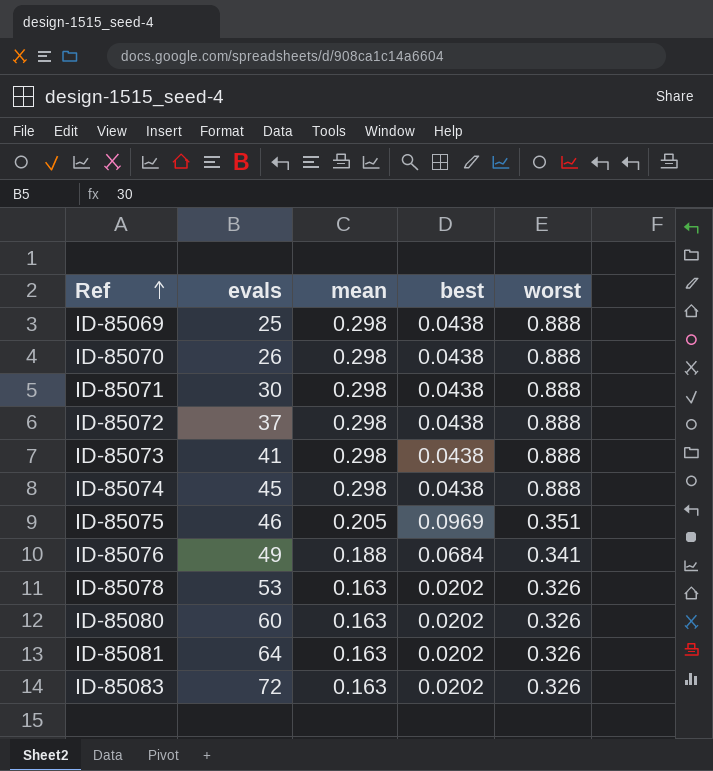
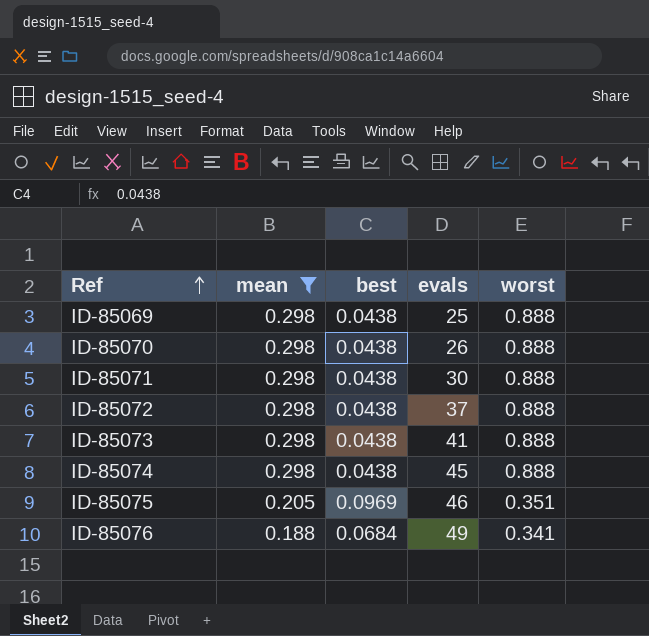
filter: none -> mean != 0.163
column evals | position: 2 -> 4

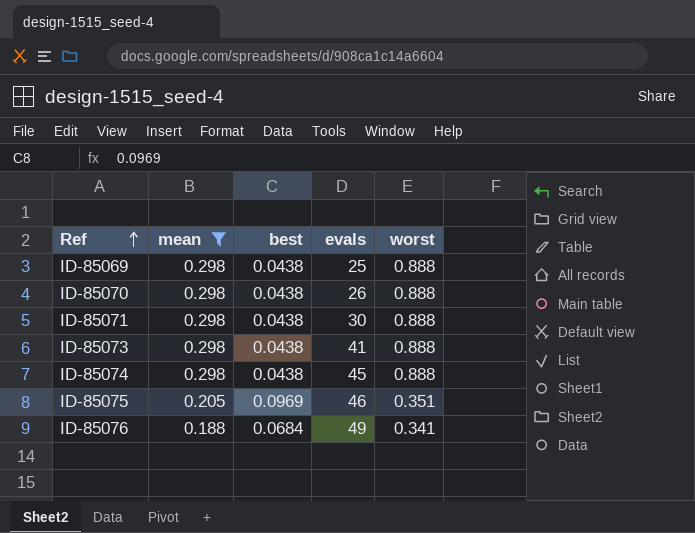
row ID-85072: 0.298 | 0.0438 | 37 | 0.888 -> none

